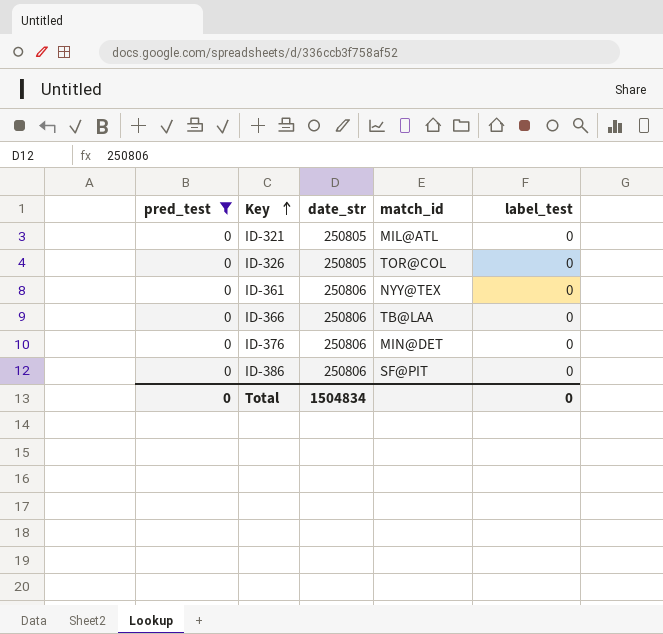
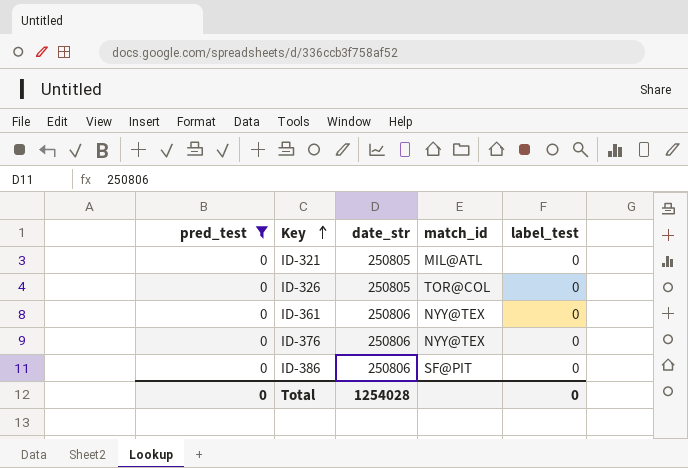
row ID-366: 0 | 250806 | TB@LAA | 0 -> none
ID-376 | match_id: MIN@DET -> NYY@TEX
Total | date_str: 1504834 -> 1254028

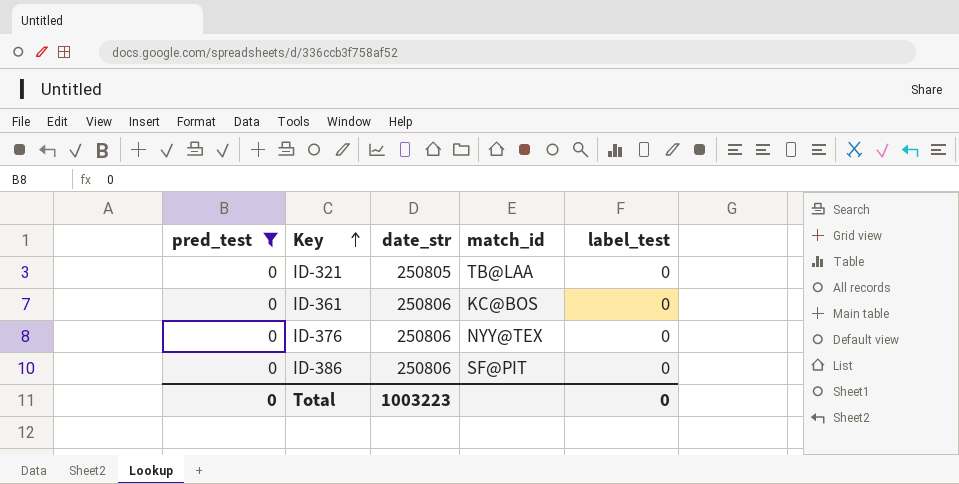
row ID-326: 0 | 250805 | TOR@COL | 0 -> none
ID-321 | match_id: MIL@ATL -> TB@LAA
ID-361 | match_id: NYY@TEX -> KC@BOS
Total | date_str: 1254028 -> 1003223

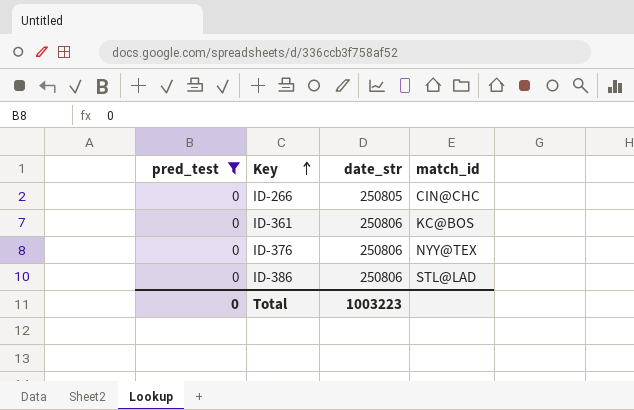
column label_test | position: 5 -> none
row ID-321: 0 | 250805 | TB@LAA | 0 -> none
row ID-266: none -> 0 | 250805 | CIN@CHC
ID-386 | match_id: SF@PIT -> STL@LAD

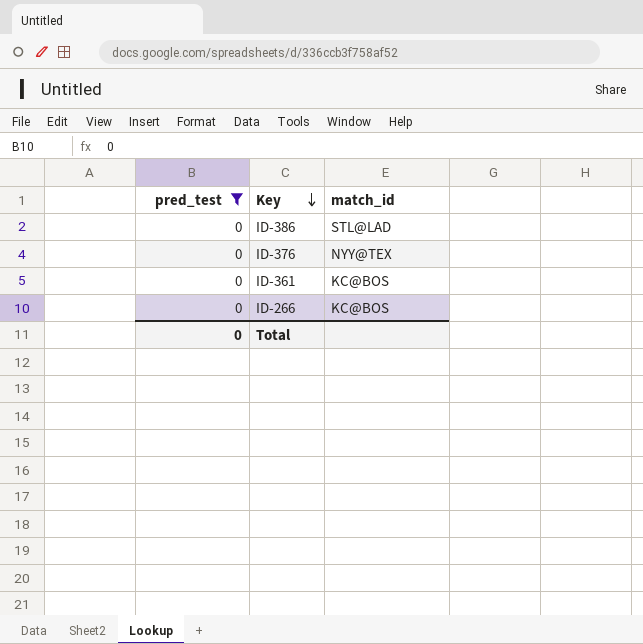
row order: Key ascending -> Key descending
column date_str | position: 3 -> none
ID-266 | match_id: CIN@CHC -> KC@BOS

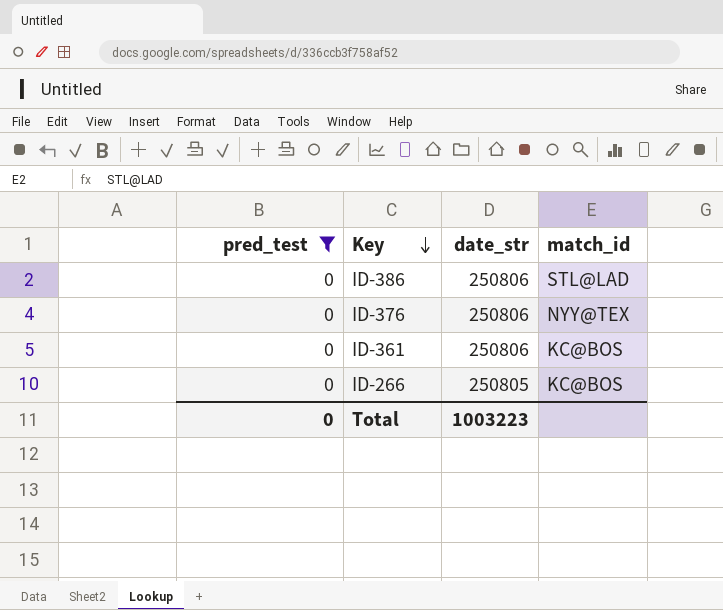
column date_str | position: none -> 3

